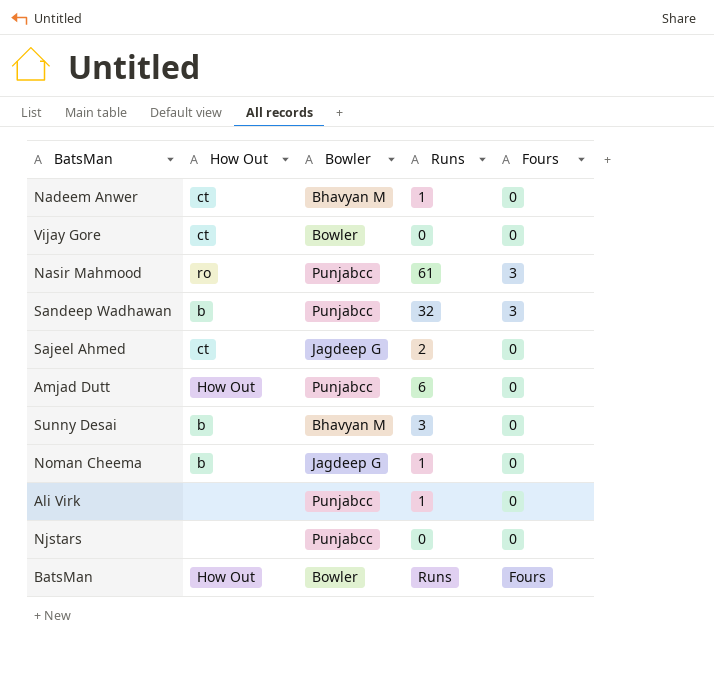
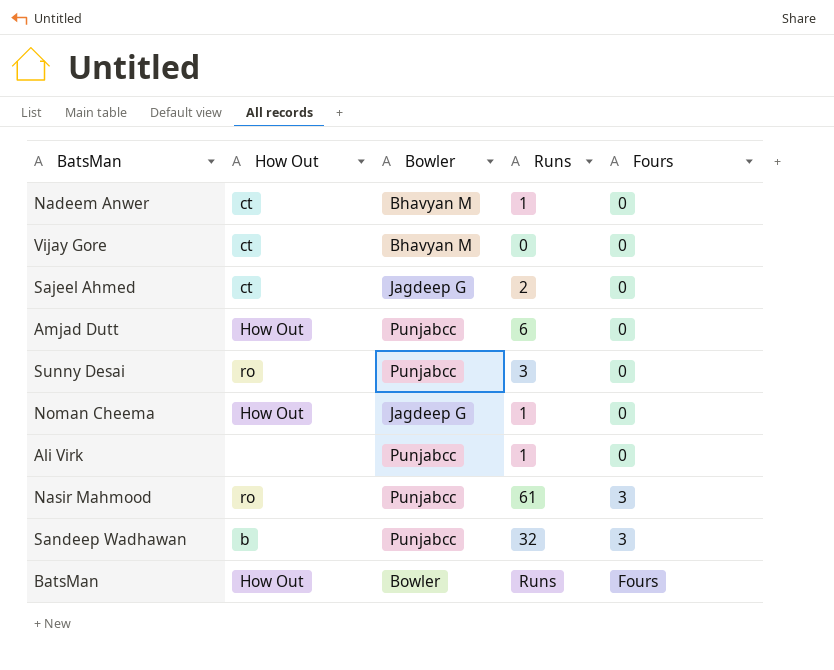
row order: none -> Fours ascending
row Njstars: none | Punjabcc | 0 | 0 -> none
Vijay Gore | Bowler: Bowler -> Bhavyan M
Sunny Desai | How Out: b -> ro
Sunny Desai | Bowler: Bhavyan M -> Punjabcc
Noman Cheema | How Out: b -> How Out

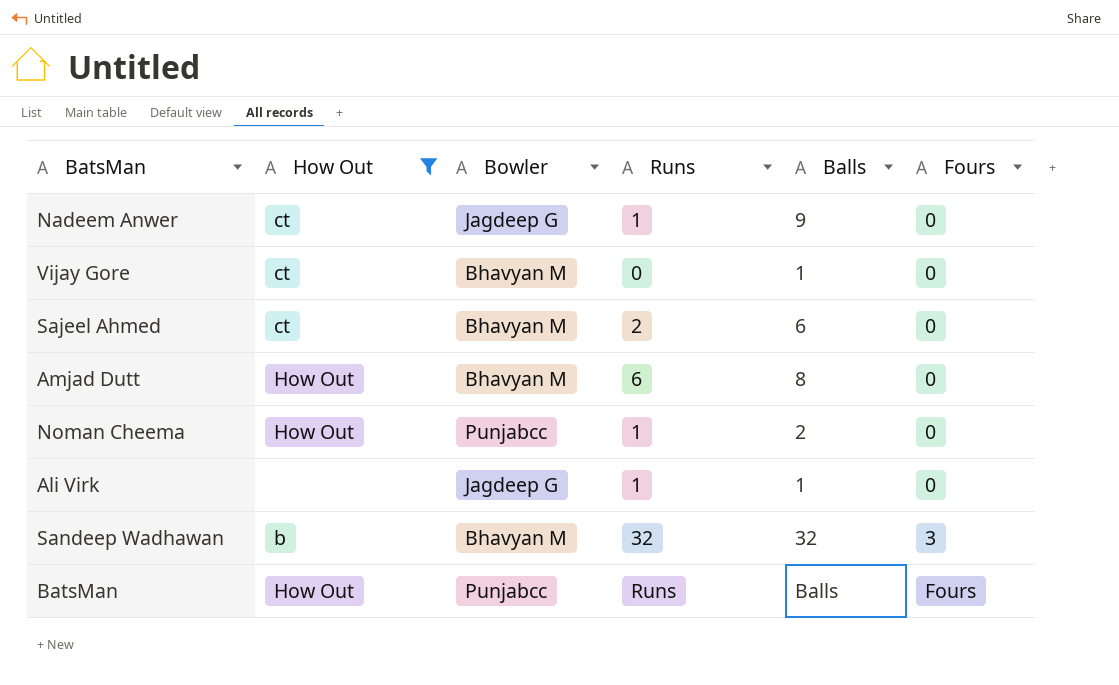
filter: none -> How Out != ro
column Balls | position: none -> 5
Nadeem Anwer | Bowler: Bhavyan M -> Jagdeep G
Sajeel Ahmed | Bowler: Jagdeep G -> Bhavyan M
Amjad Dutt | Bowler: Punjabcc -> Bhavyan M
Noman Cheema | Bowler: Jagdeep G -> Punjabcc
Ali Virk | Bowler: Punjabcc -> Jagdeep G
Sandeep Wadhawan | Bowler: Punjabcc -> Bhavyan M
BatsMan | Bowler: Bowler -> Punjabcc

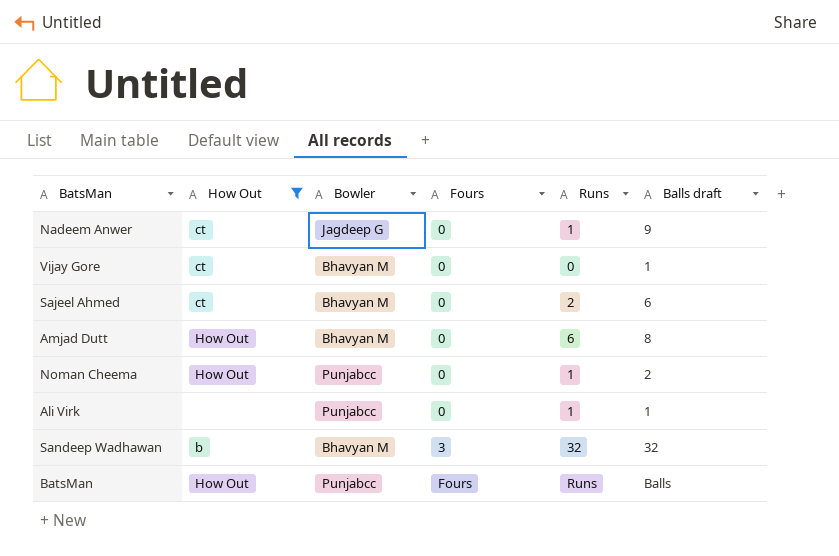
column Fours | position: 6 -> 4
column name: Balls -> Balls draft
Ali Virk | Bowler: Jagdeep G -> Punjabcc

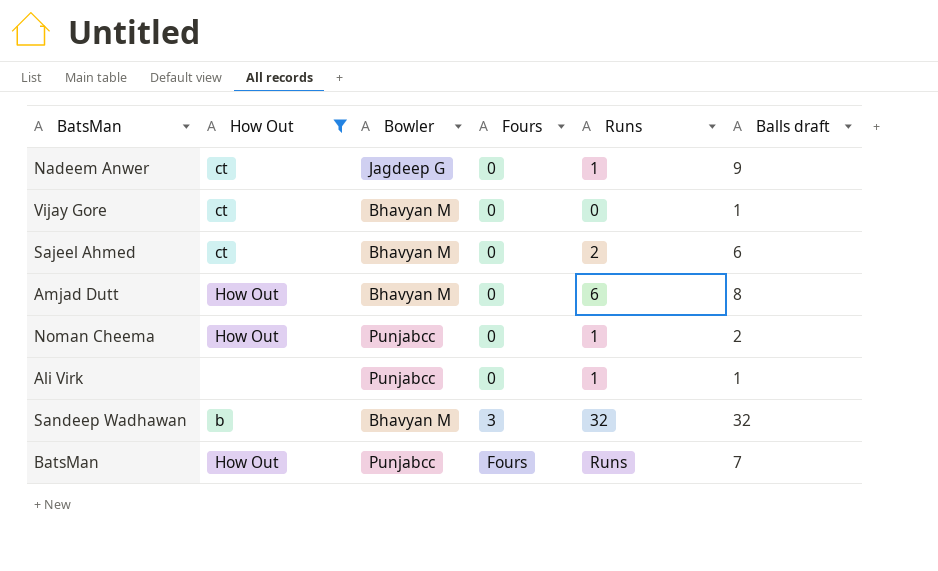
BatsMan | Balls draft: Balls -> 7

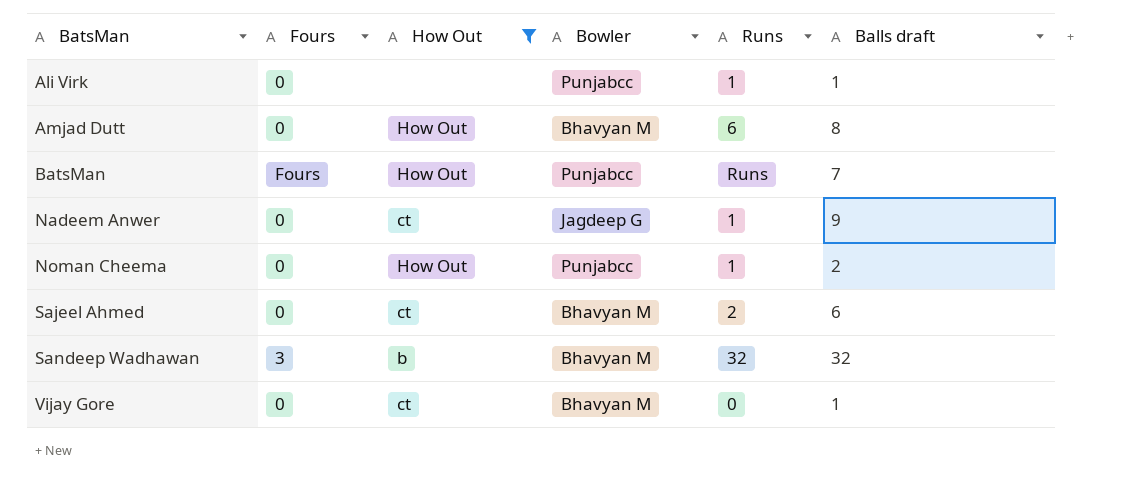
row order: Fours ascending -> BatsMan ascending
column Fours | position: 4 -> 2

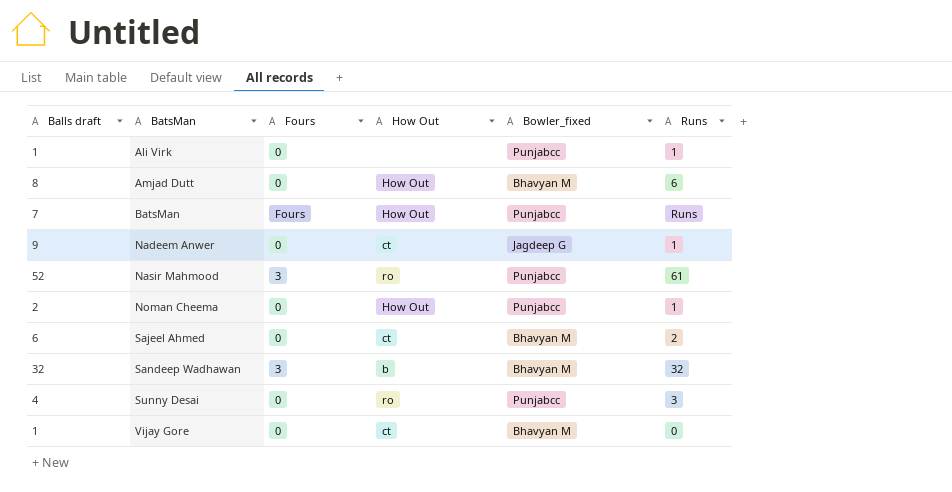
filter: How Out != ro -> none
column Balls draft | position: 6 -> 1
column name: Bowler -> Bowler_fixed

